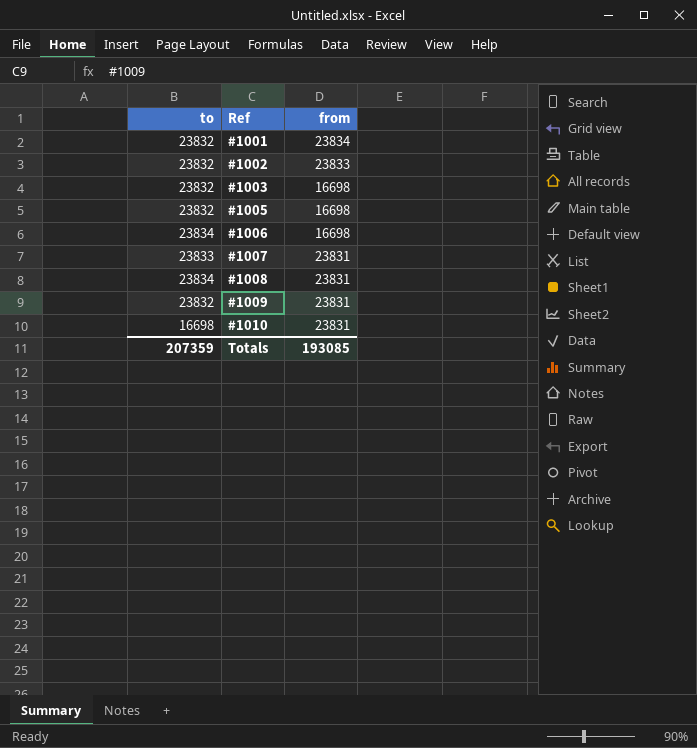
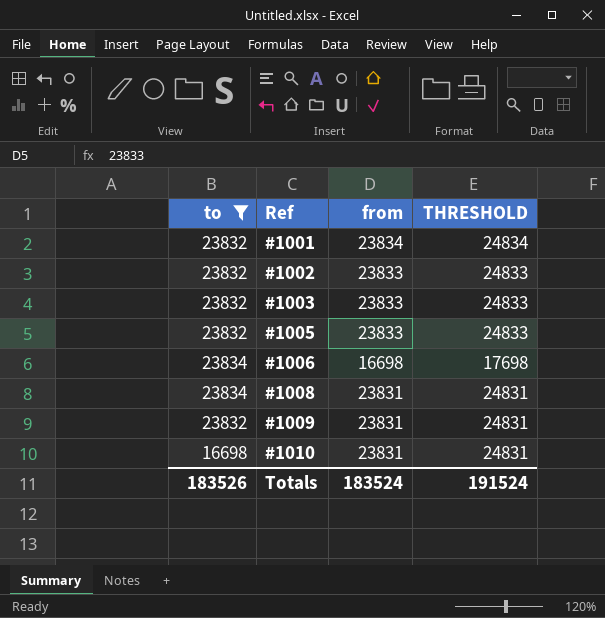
filter: none -> to != 23833
column THRESHOLD | formula: none -> [from] + 1000
#1003 | from: 16698 -> 23833
#1005 | from: 16698 -> 23833
Totals | to: 207359 -> 183526
Totals | from: 193085 -> 183524

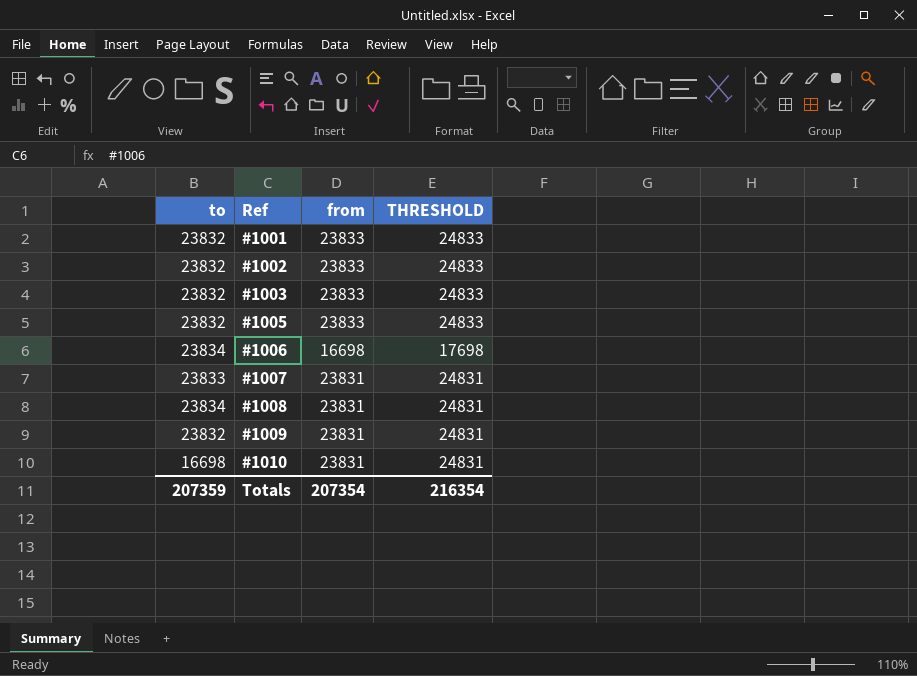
filter: to != 23833 -> none
#1001 | from: 23834 -> 23833
#1001 | THRESHOLD: 24834 -> 24833
Totals | to: 183526 -> 207359
Totals | from: 183524 -> 207354
Totals | THRESHOLD: 191524 -> 216354

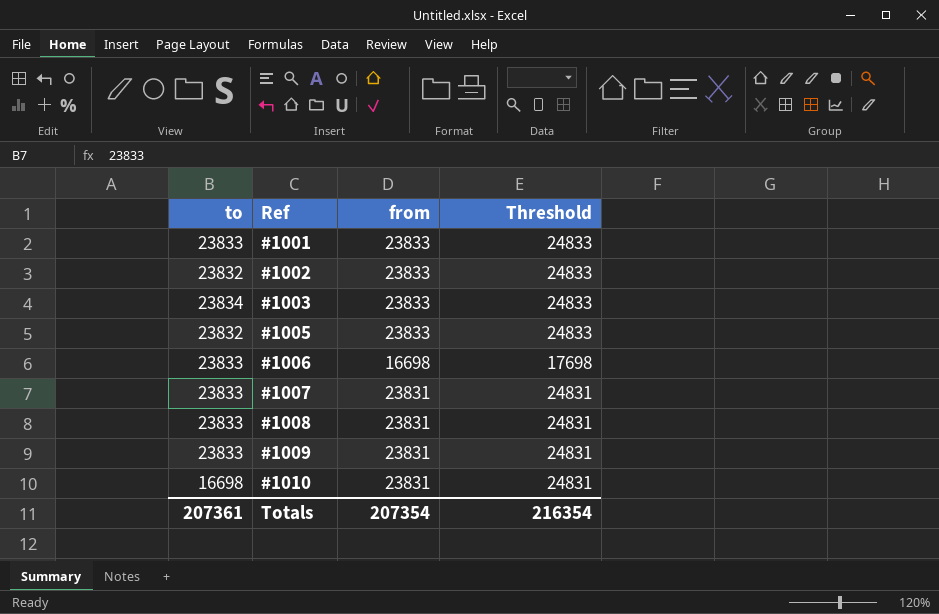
column name: THRESHOLD -> Threshold
#1001 | to: 23832 -> 23833
#1003 | to: 23832 -> 23834
#1006 | to: 23834 -> 23833
#1008 | to: 23834 -> 23833
#1009 | to: 23832 -> 23833
Totals | to: 207359 -> 207361

